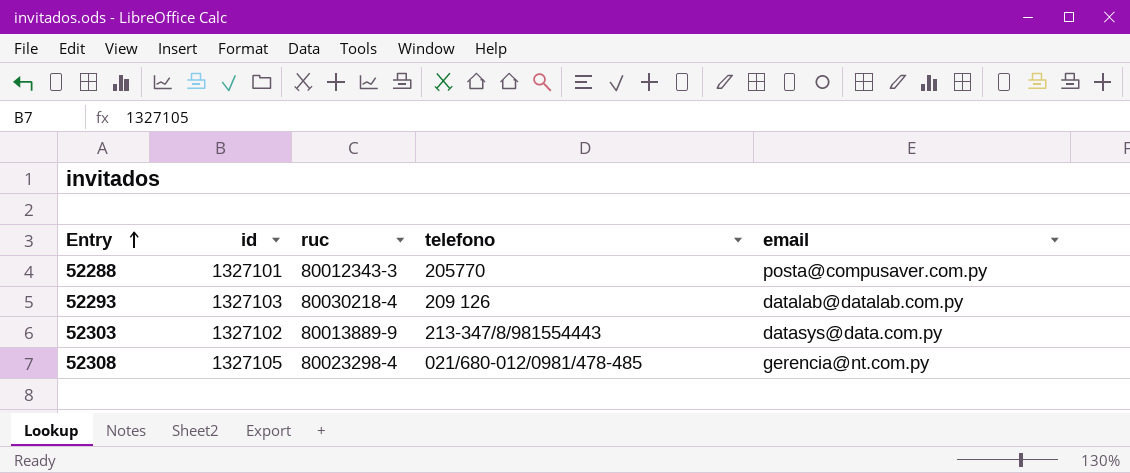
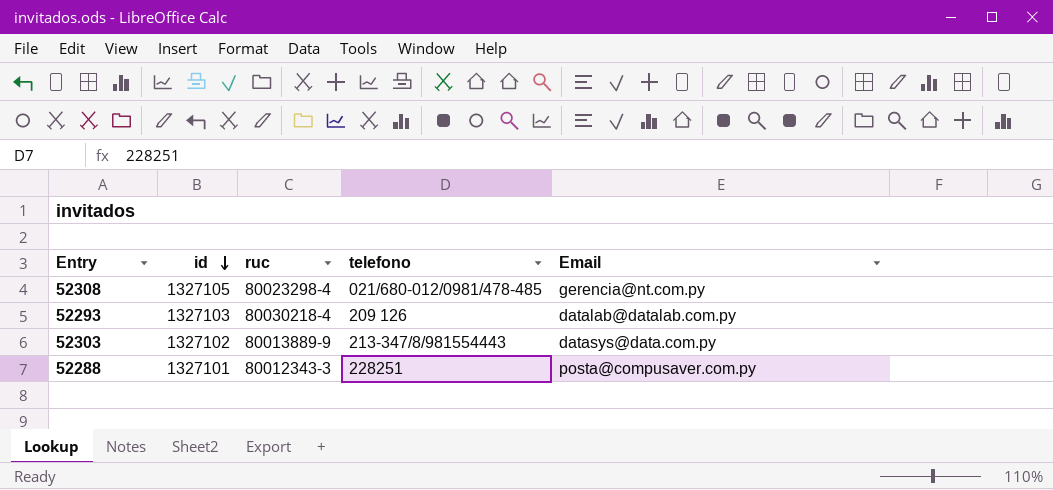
row order: Entry ascending -> id descending
column name: email -> Email
52288 | telefono: 205770 -> 228251

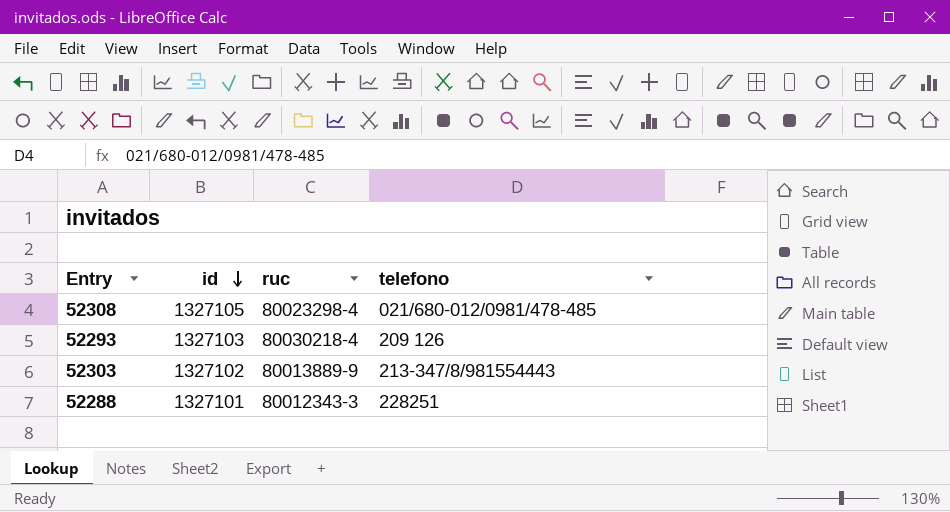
column Email | position: 5 -> none

